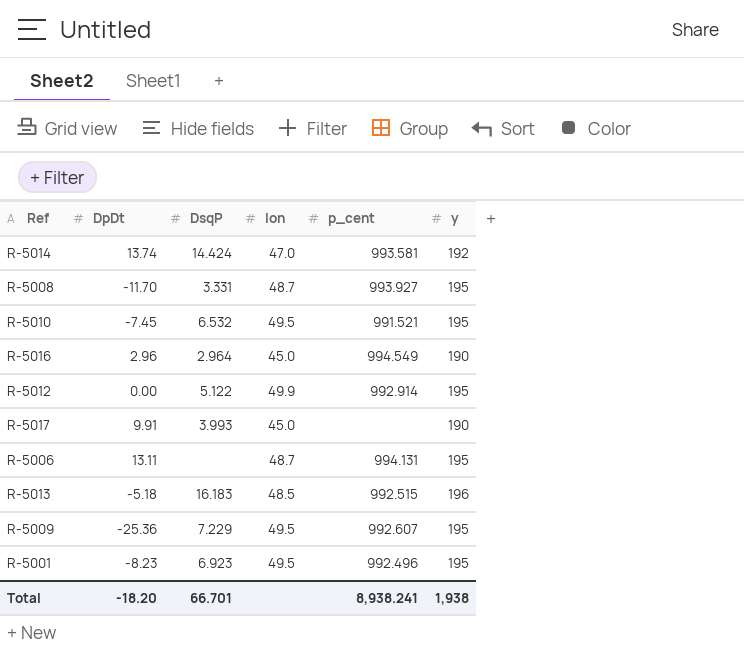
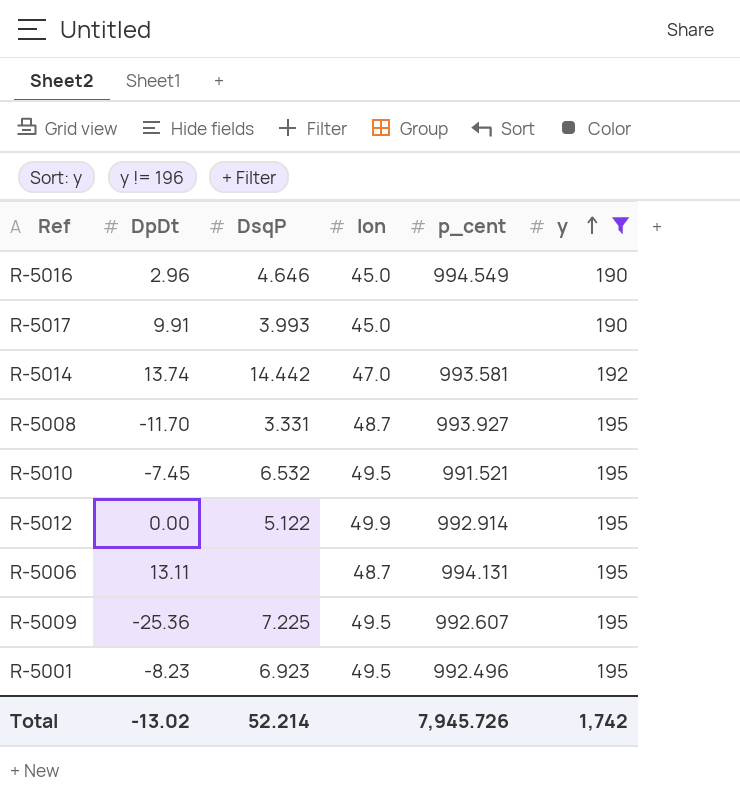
filter: none -> y != 196
row order: none -> y ascending
R-5016 | DsqP: 2.964 -> 4.646
R-5014 | DsqP: 14.424 -> 14.442
R-5009 | DsqP: 7.229 -> 7.225
Total | DpDt: -18.20 -> -13.02
Total | DsqP: 66.701 -> 52.214
Total | p_cent: 8,938.241 -> 7,945.726
Total | y: 1,938 -> 1,742

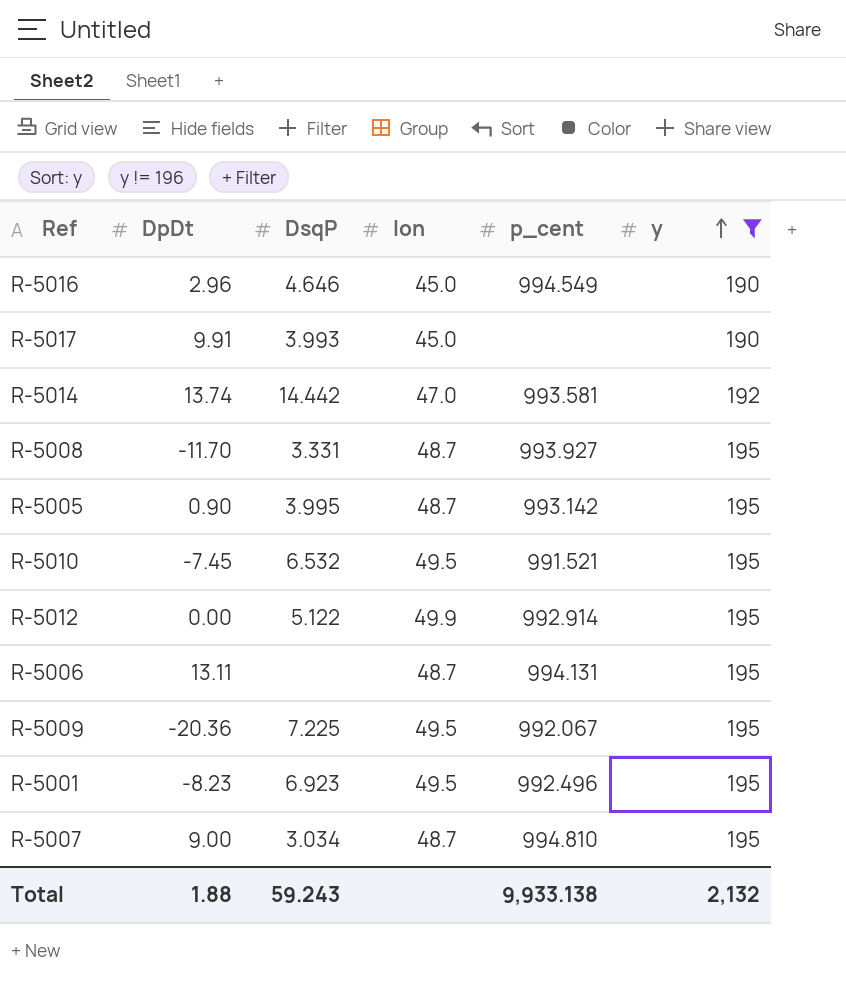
row R-5005: none -> 0.90 | 3.995 | 48.7 | 993.142 | 195
R-5009 | DpDt: -25.36 -> -20.36
R-5009 | p_cent: 992.607 -> 992.067
row R-5007: none -> 9.00 | 3.034 | 48.7 | 994.810 | 195
Total | DpDt: -13.02 -> 1.88
Total | DsqP: 52.214 -> 59.243
Total | p_cent: 7,945.726 -> 9,933.138
Total | y: 1,742 -> 2,132

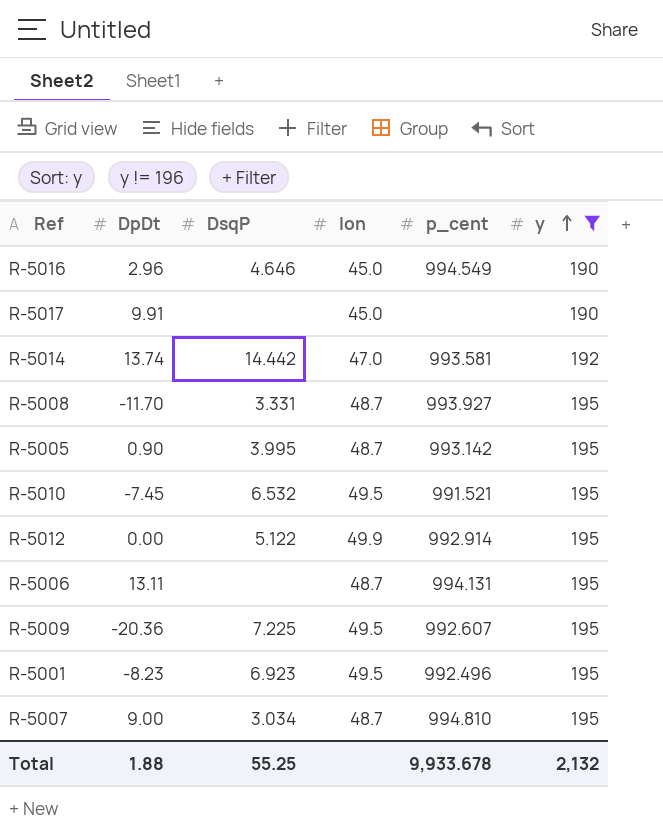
R-5017 | DsqP: 3.993 -> none
R-5009 | p_cent: 992.067 -> 992.607
Total | DsqP: 59.243 -> 55.25
Total | p_cent: 9,933.138 -> 9,933.678

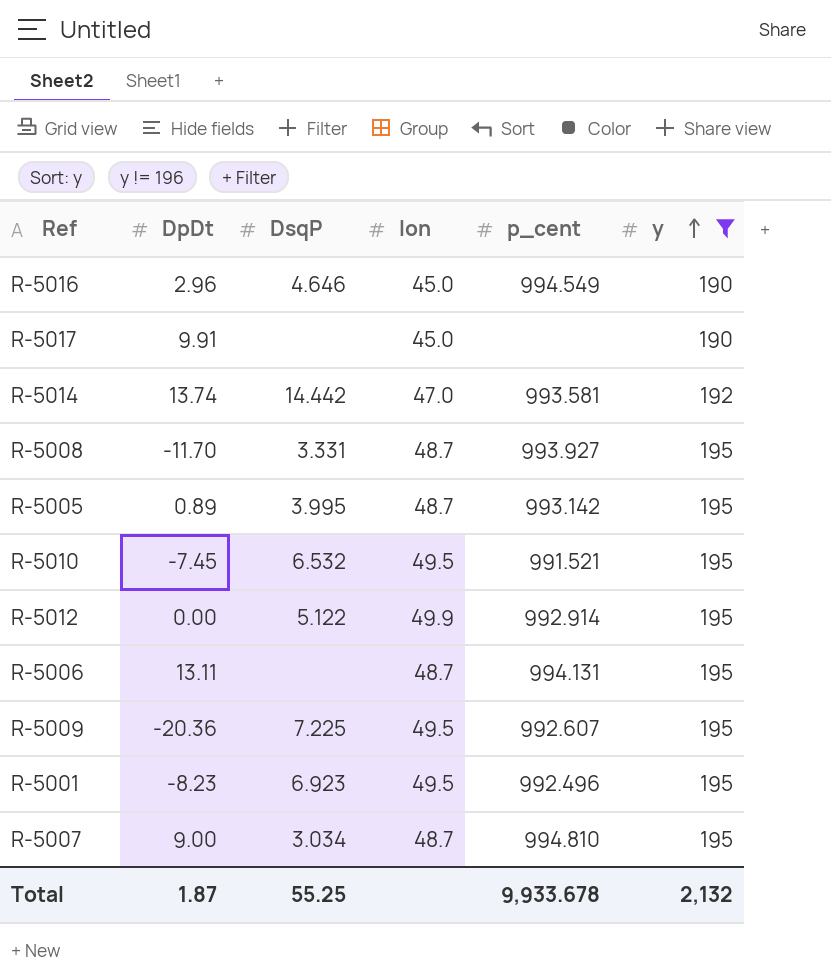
R-5005 | DpDt: 0.90 -> 0.89
Total | DpDt: 1.88 -> 1.87

